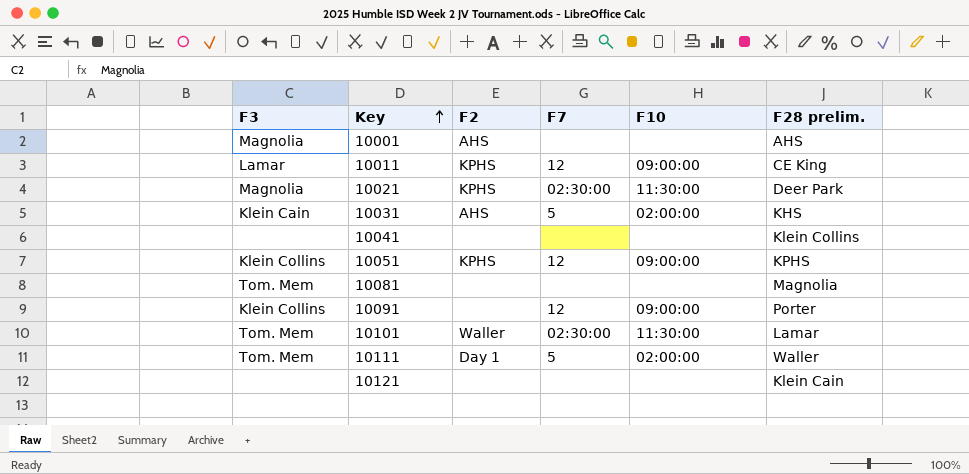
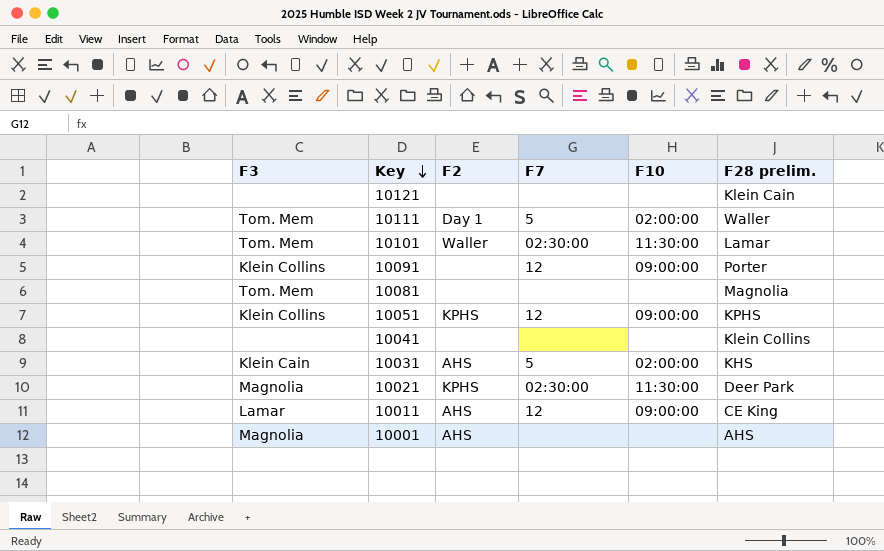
row order: Key ascending -> Key descending
10011 | F2: KPHS -> AHS

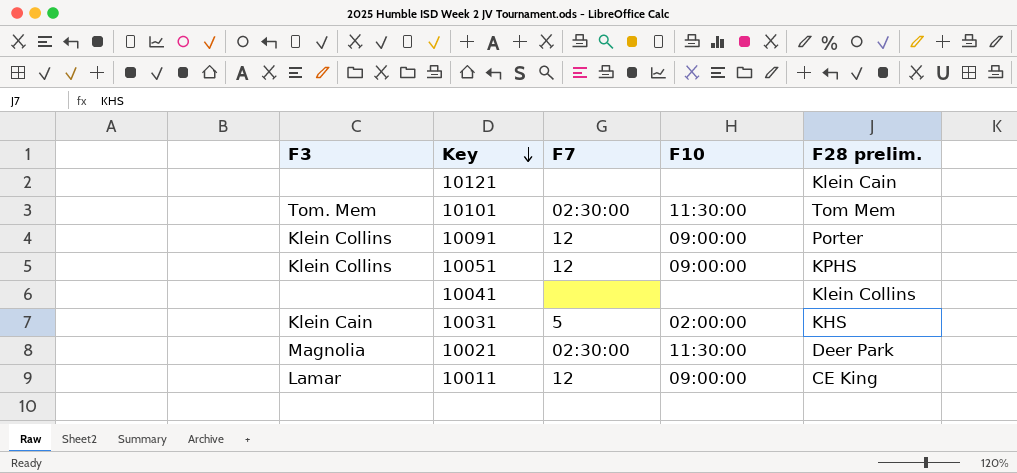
column F2 | position: 3 -> none
row 10111: Tom. Mem | Day 1 | 5 | 02:00:00 | Waller -> none
row 10081: Tom. Mem | none | none | none | Magnolia -> none
row 10001: Magnolia | AHS | none | none | AHS -> none
10101 | F28 prelim.: Lamar -> Tom Mem

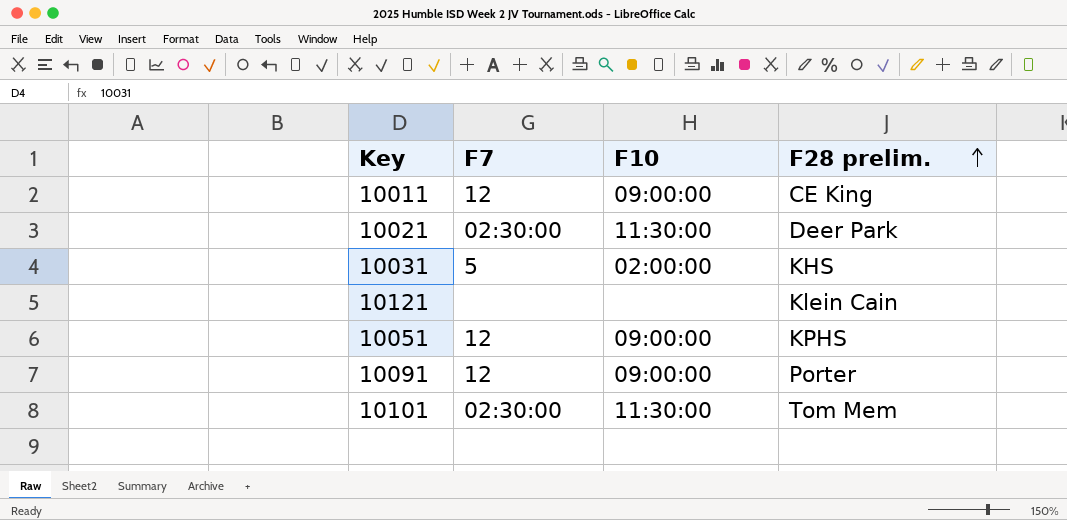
row order: Key descending -> F28 prelim. ascending
column F3 | position: 1 -> none
row 10041: none | none | none | Klein Collins -> none

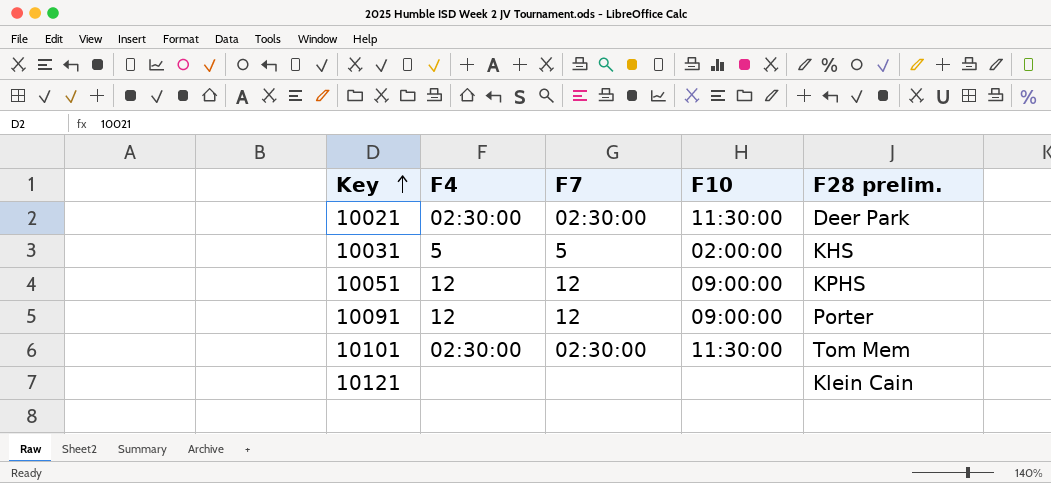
row order: F28 prelim. ascending -> Key ascending
column F4 | position: none -> 2
row 10011: 12 | 09:00:00 | CE King -> none

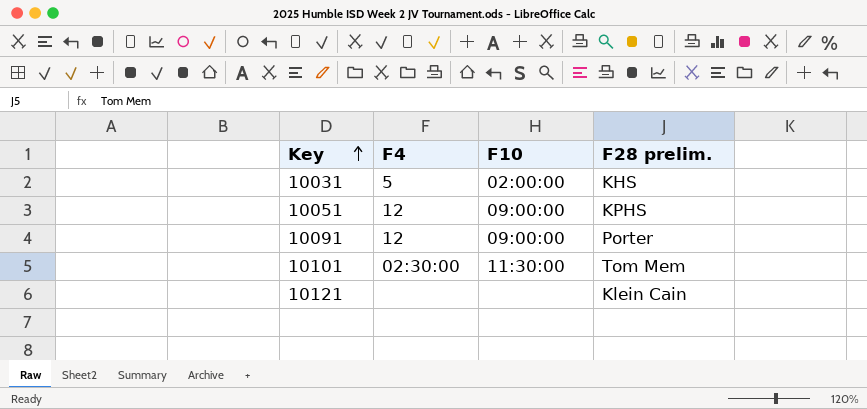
column F7 | position: 3 -> none
row 10021: 02:30:00 | 02:30:00 | 11:30:00 | Deer Park -> none

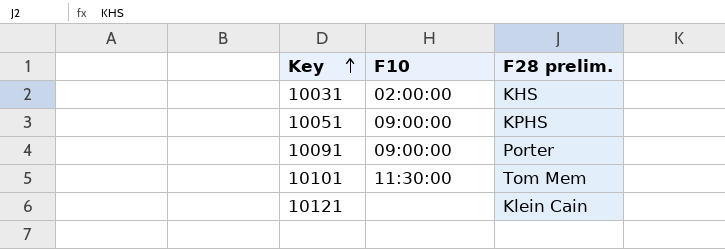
column F4 | position: 2 -> none

